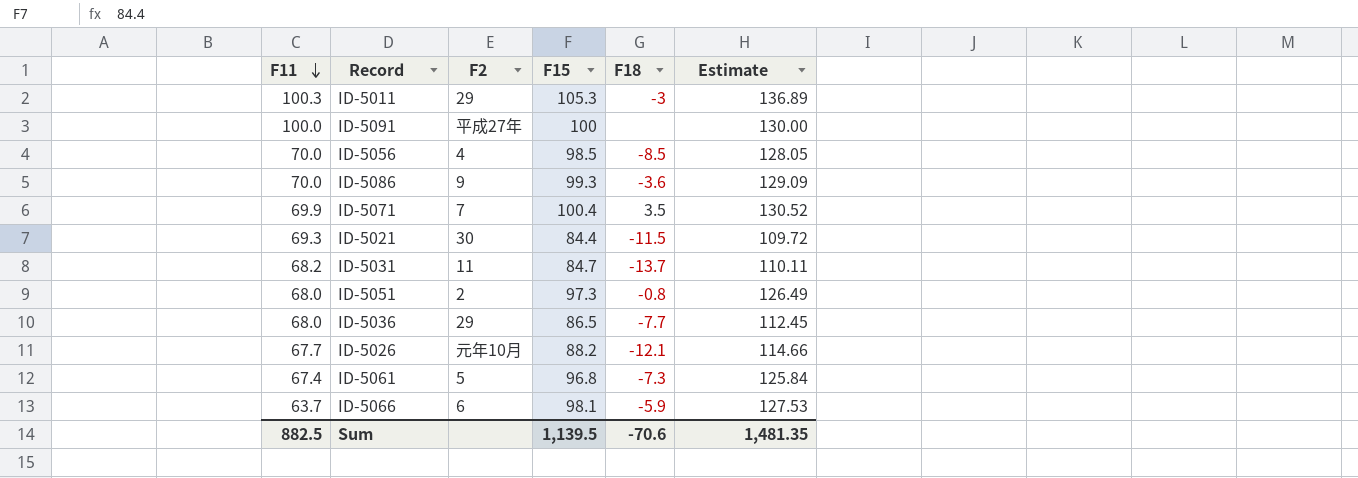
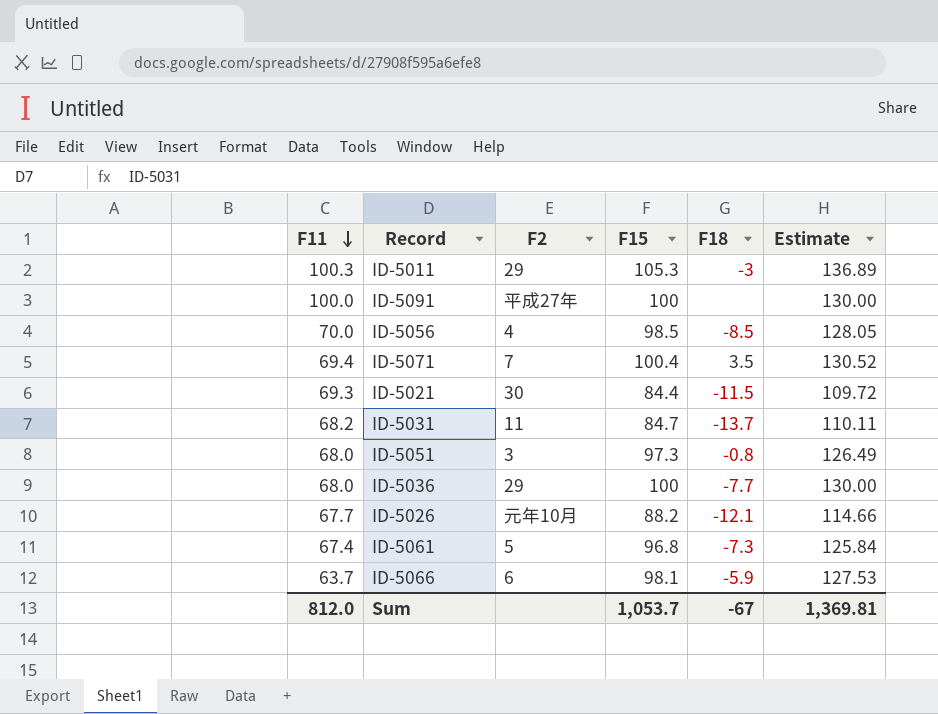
row ID-5086: 70.0 | 9 | 99.3 | -3.6 | 129.09 -> none
ID-5071 | F11: 69.9 -> 69.4
ID-5051 | F2: 2 -> 3
ID-5036 | F15: 86.5 -> 100
ID-5036 | Estimate: 112.45 -> 130.00
Sum | F11: 882.5 -> 812.0
Sum | F15: 1,139.5 -> 1,053.7
Sum | F18: -70.6 -> -67
Sum | Estimate: 1,481.35 -> 1,369.81

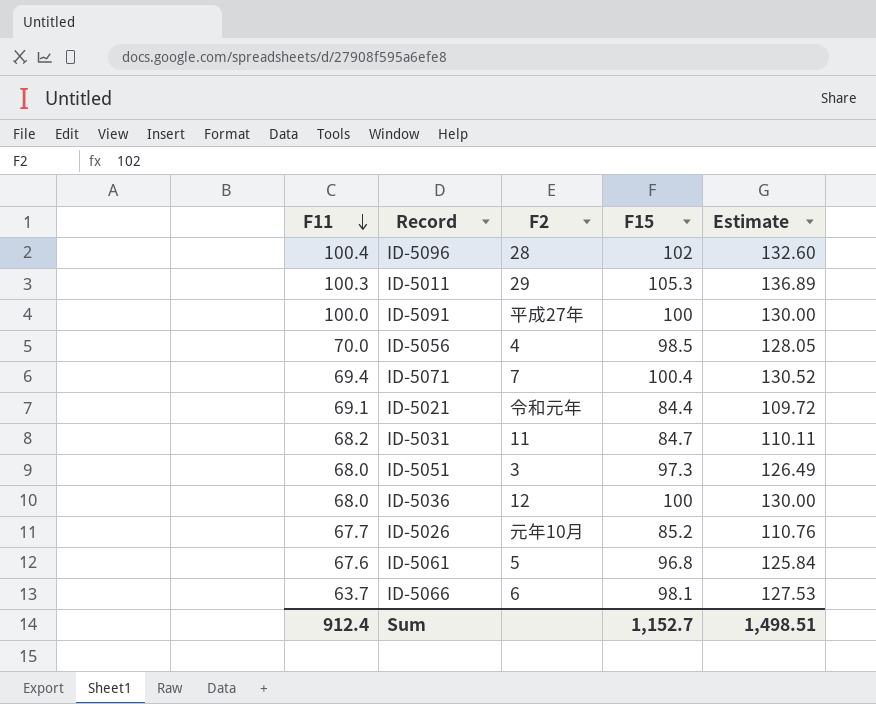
column F18 | position: 5 -> none
row ID-5096: none -> 100.4 | 28 | 102 | 132.60
ID-5021 | F11: 69.3 -> 69.1
ID-5021 | F2: 30 -> 令和元年
ID-5036 | F2: 29 -> 12
ID-5026 | F15: 88.2 -> 85.2
ID-5026 | Estimate: 114.66 -> 110.76
ID-5061 | F11: 67.4 -> 67.6
Sum | F11: 812.0 -> 912.4
Sum | F15: 1,053.7 -> 1,152.7
Sum | Estimate: 1,369.81 -> 1,498.51

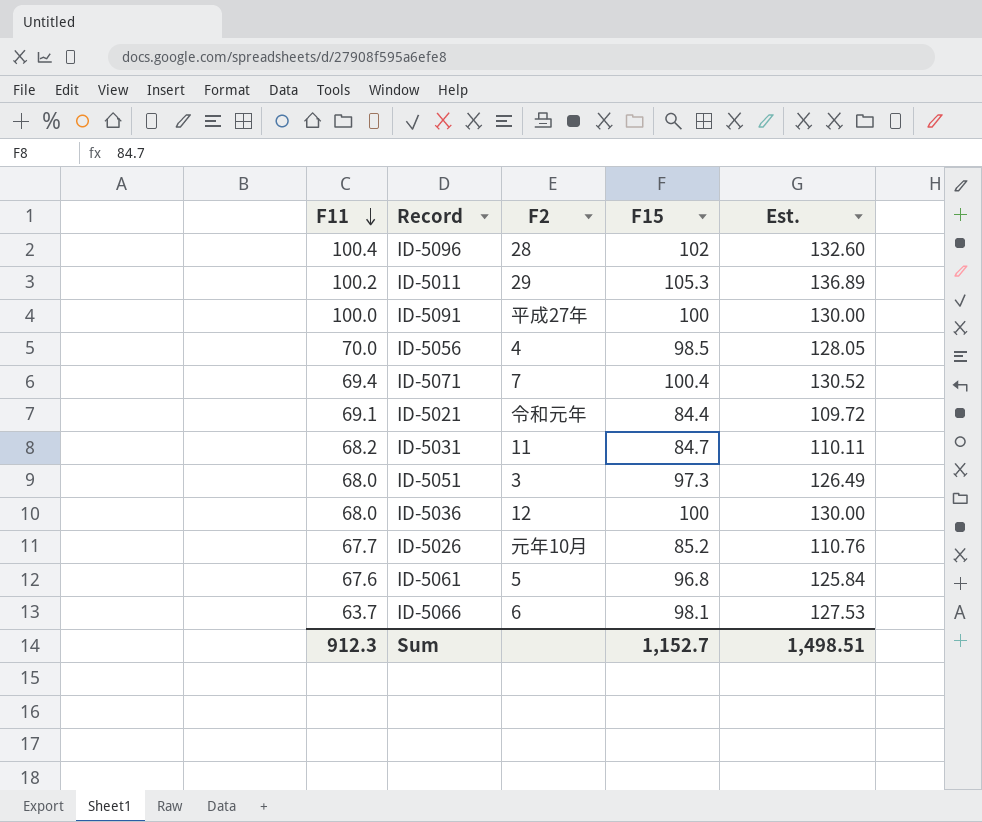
column name: Estimate -> Est.
ID-5011 | F11: 100.3 -> 100.2
Sum | F11: 912.4 -> 912.3

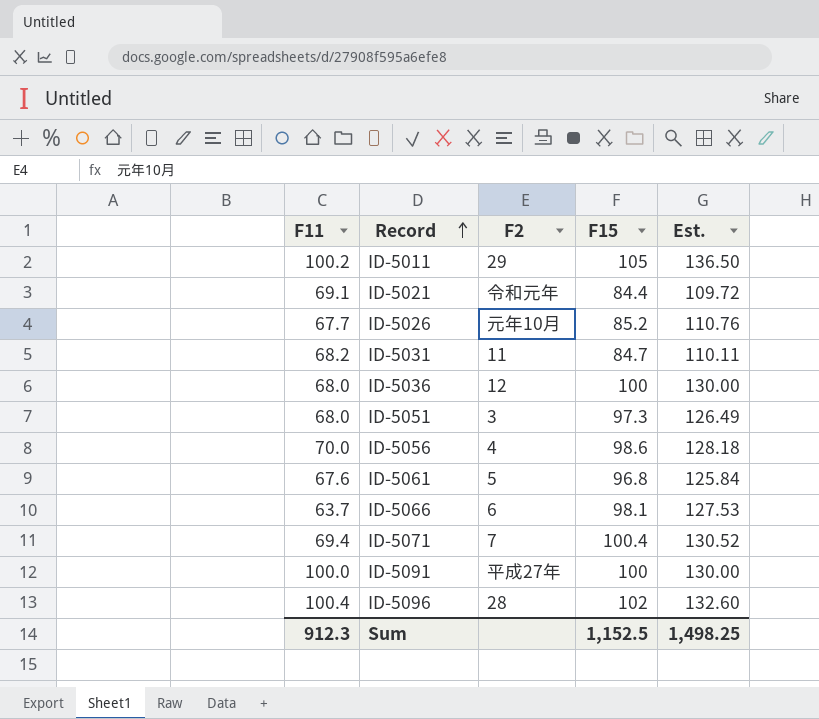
row order: F11 descending -> Record ascending
ID-5011 | F15: 105.3 -> 105
ID-5011 | Est.: 136.89 -> 136.50
ID-5056 | F15: 98.5 -> 98.6
ID-5056 | Est.: 128.05 -> 128.18
Sum | F15: 1,152.7 -> 1,152.5
Sum | Est.: 1,498.51 -> 1,498.25

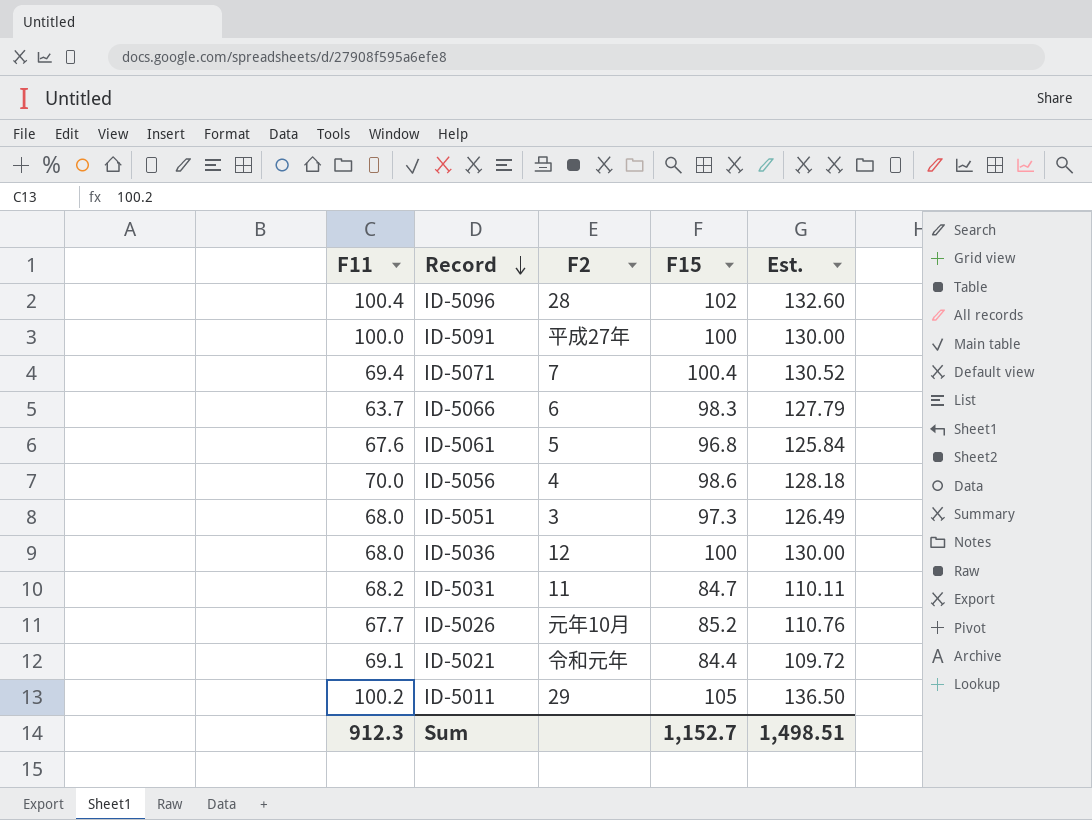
row order: Record ascending -> Record descending
ID-5066 | F15: 98.1 -> 98.3
ID-5066 | Est.: 127.53 -> 127.79
Sum | F15: 1,152.5 -> 1,152.7
Sum | Est.: 1,498.25 -> 1,498.51

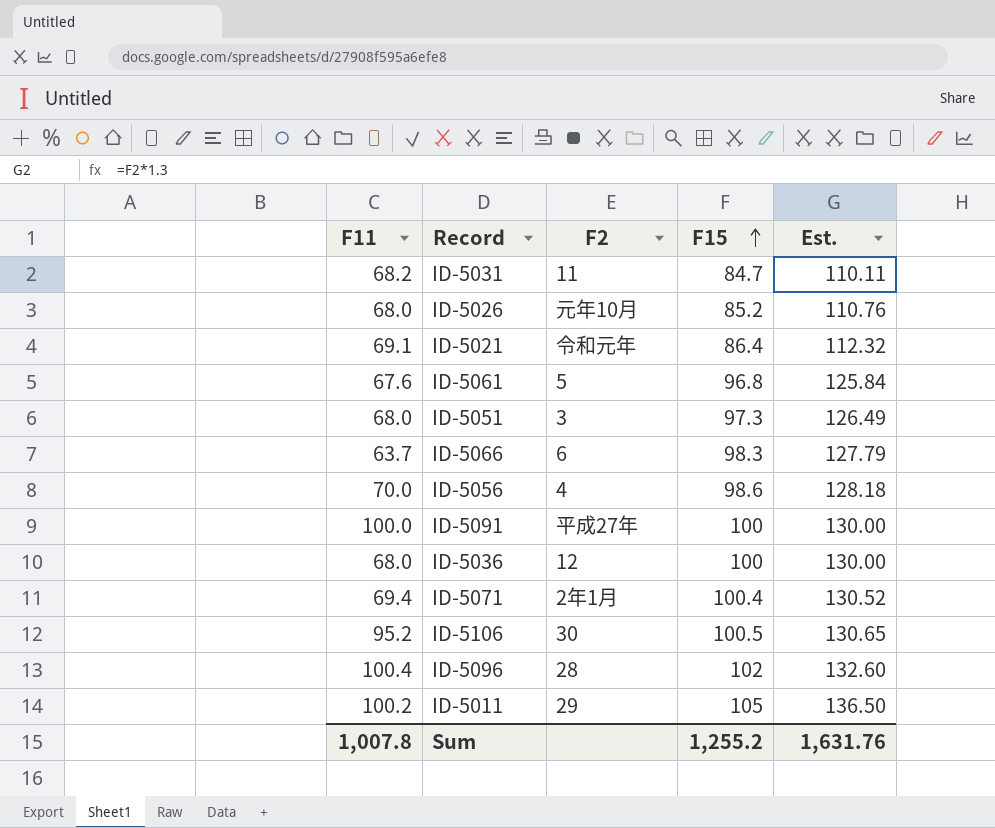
row order: Record descending -> F15 ascending
ID-5026 | F11: 67.7 -> 68.0
ID-5021 | F15: 84.4 -> 86.4
ID-5021 | Est.: 109.72 -> 112.32
ID-5071 | F2: 7 -> 2年1月
row ID-5106: none -> 95.2 | 30 | 100.5 | 130.65
Sum | F11: 912.3 -> 1,007.8
Sum | F15: 1,152.7 -> 1,255.2
Sum | Est.: 1,498.51 -> 1,631.76

